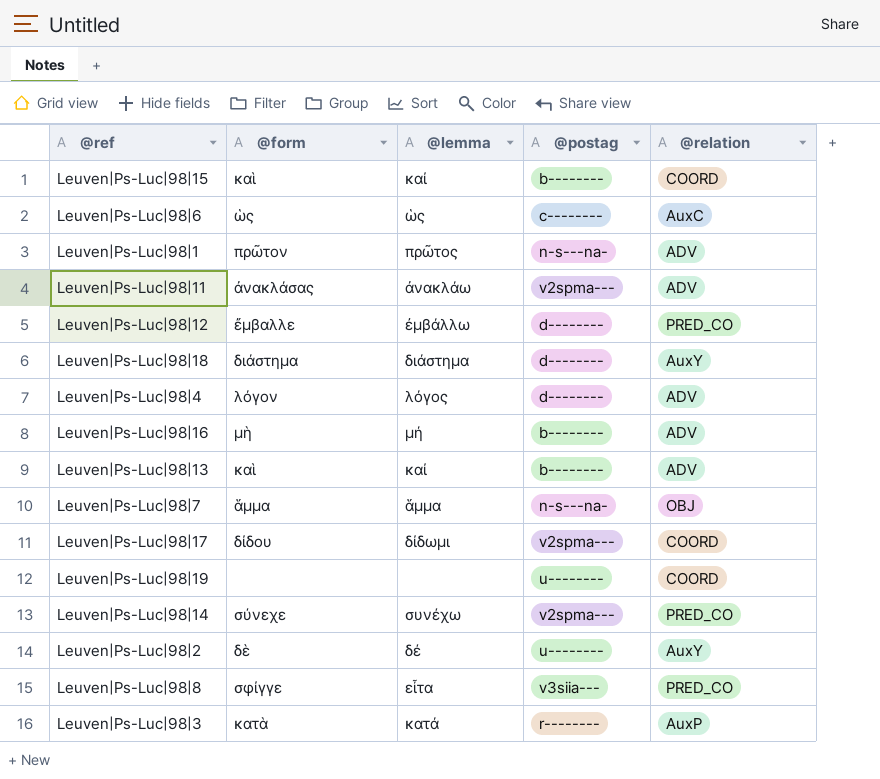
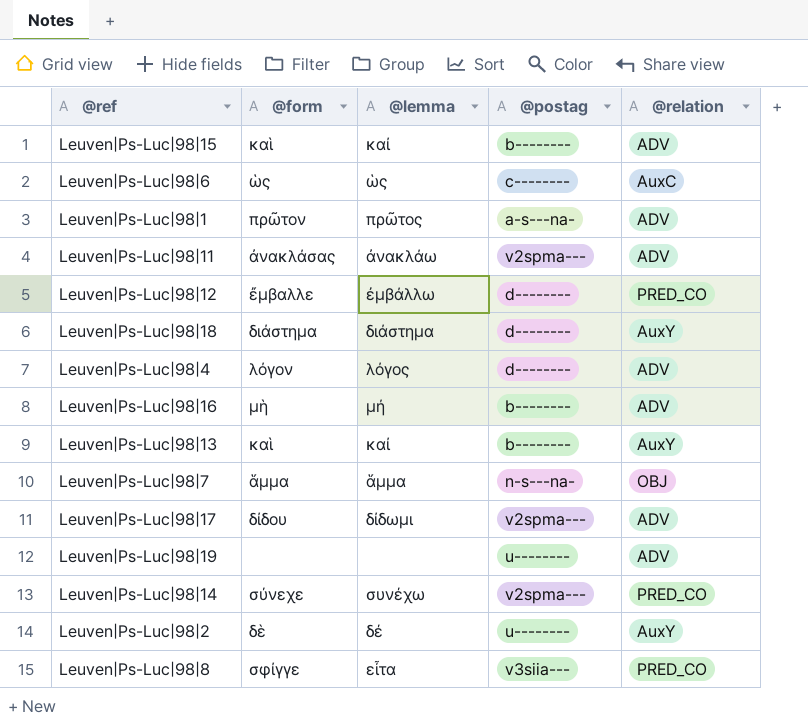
row Leuven|Ps-Luc|98|3: κατὰ | κατά | r-------- | AuxP -> none
Leuven|Ps-Luc|98|15 | @relation: COORD -> ADV
Leuven|Ps-Luc|98|1 | @postag: n-s---na- -> a-s---na-
Leuven|Ps-Luc|98|13 | @relation: ADV -> AuxY
Leuven|Ps-Luc|98|17 | @relation: COORD -> ADV
Leuven|Ps-Luc|98|19 | @relation: COORD -> ADV

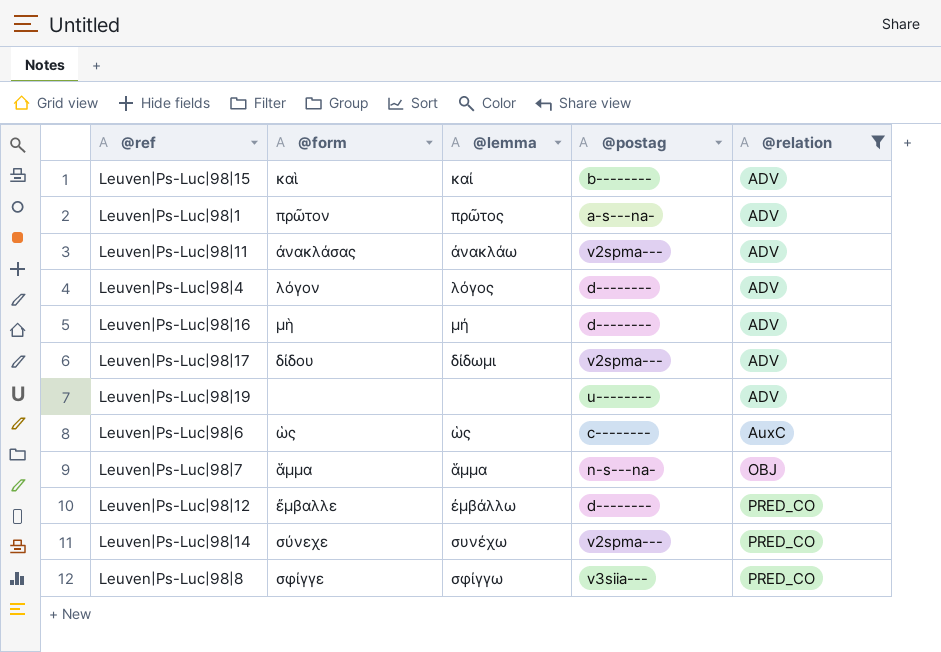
filter: none -> @relation != AuxY
row order: none -> @relation ascending
Leuven|Ps-Luc|98|16 | @postag: b-------- -> d--------
Leuven|Ps-Luc|98|8 | @lemma: εἶτα -> σφίγγω

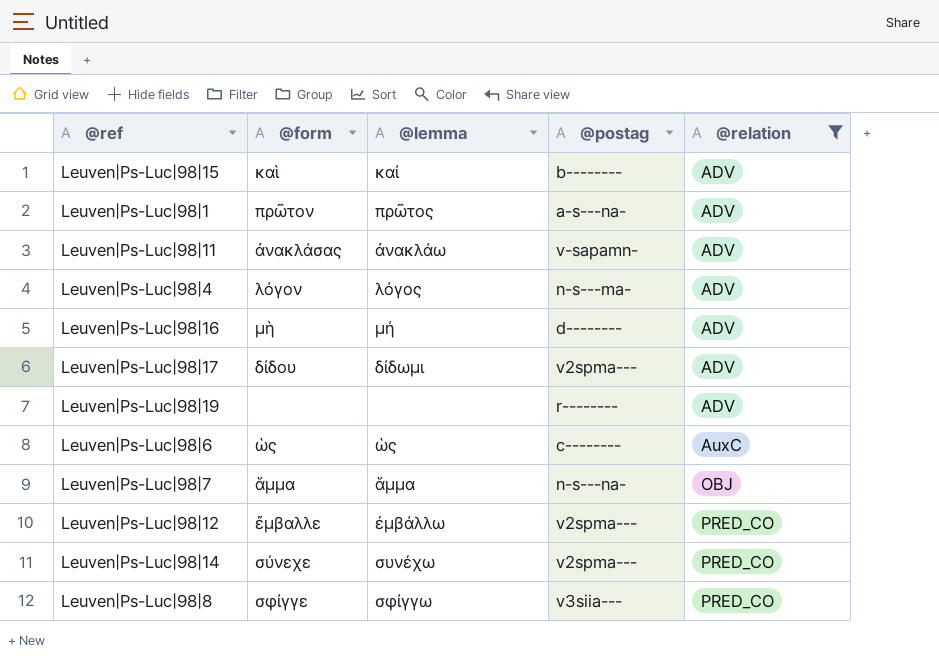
Leuven|Ps-Luc|98|11 | @postag: v2spma--- -> v-sapamn-
Leuven|Ps-Luc|98|4 | @postag: d-------- -> n-s---ma-
Leuven|Ps-Luc|98|19 | @postag: u-------- -> r--------
Leuven|Ps-Luc|98|12 | @postag: d-------- -> v2spma---

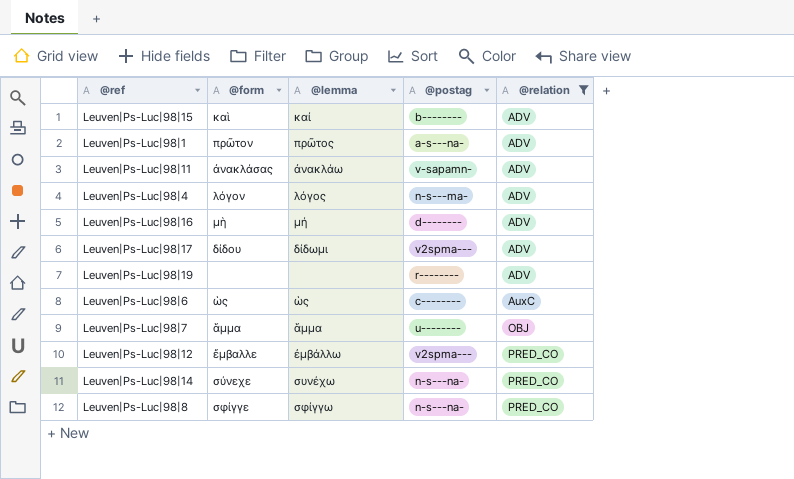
Leuven|Ps-Luc|98|7 | @postag: n-s---na- -> u--------
Leuven|Ps-Luc|98|14 | @postag: v2spma--- -> n-s---na-
Leuven|Ps-Luc|98|8 | @postag: v3siia--- -> n-s---na-

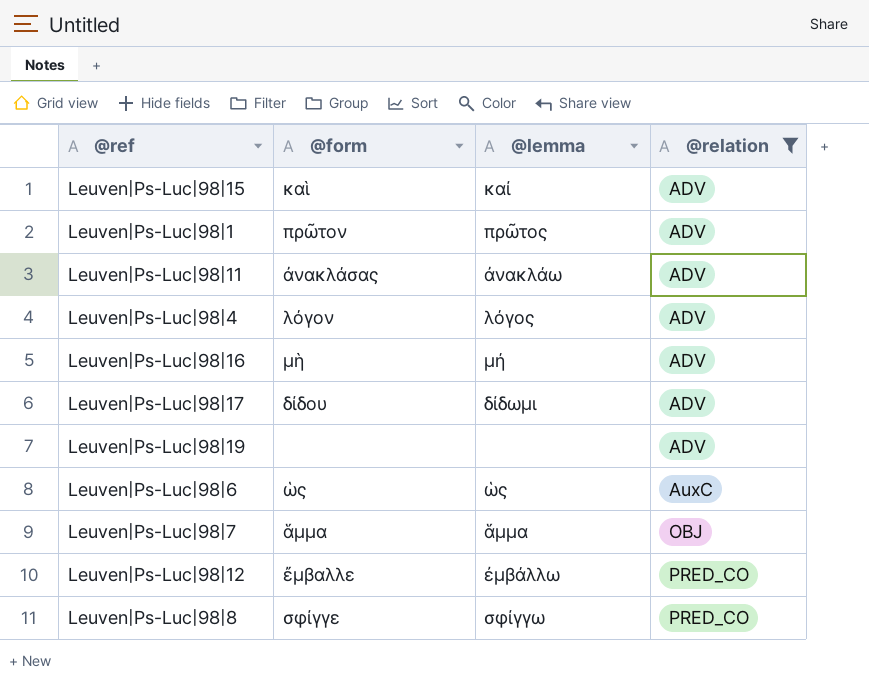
column @postag | position: 4 -> none
row Leuven|Ps-Luc|98|14: σύνεχε | συνέχω | n-s---na- | PRED_CO -> none

